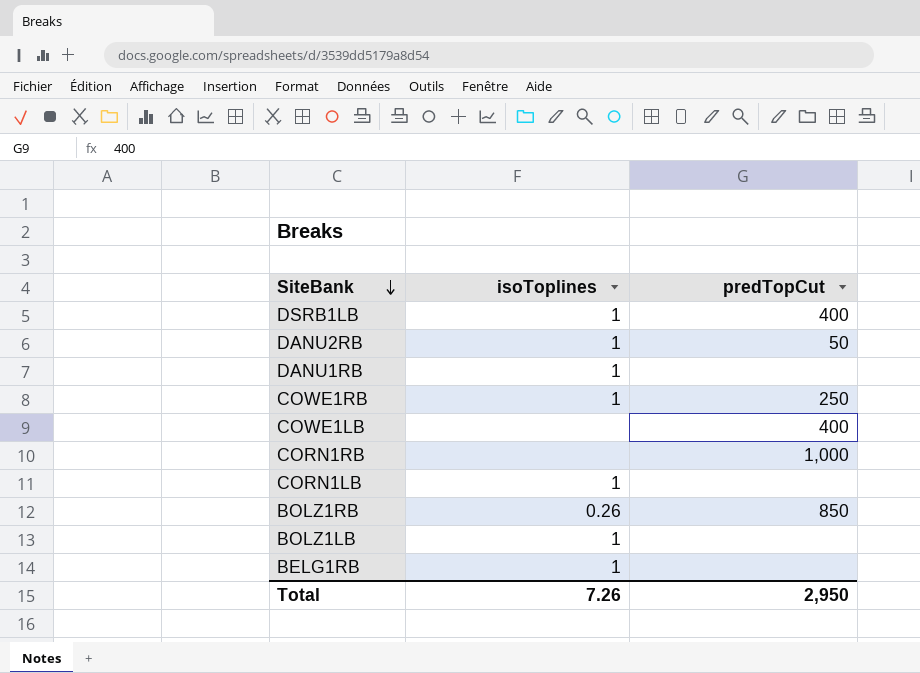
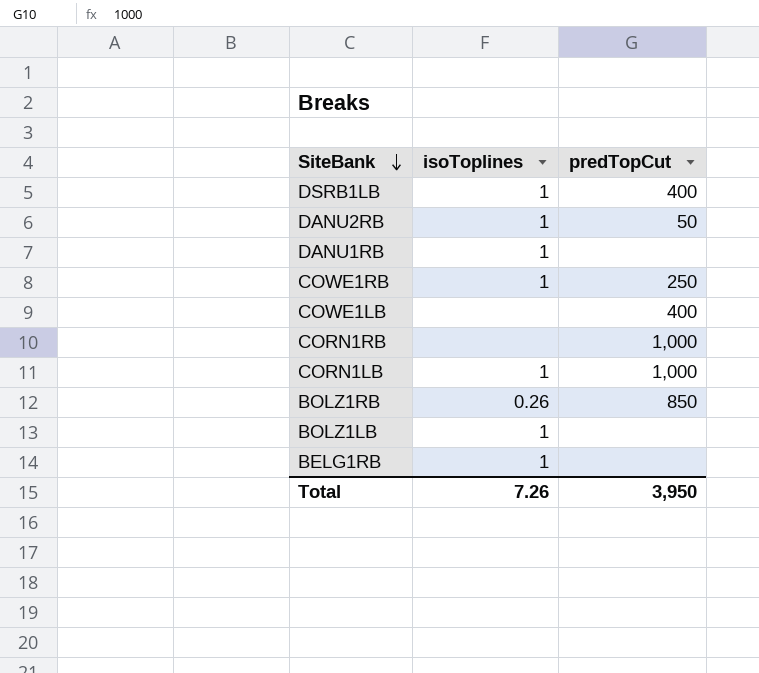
CORN1LB | predTopCut: none -> 1,000
Total | predTopCut: 2,950 -> 3,950

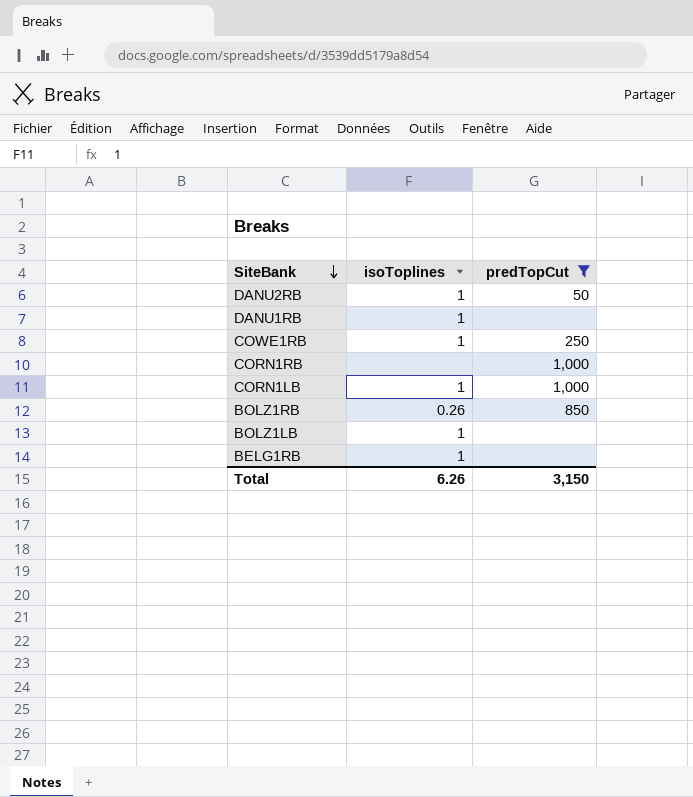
filter: none -> predTopCut != 400
Total | isoToplines: 7.26 -> 6.26
Total | predTopCut: 3,950 -> 3,150

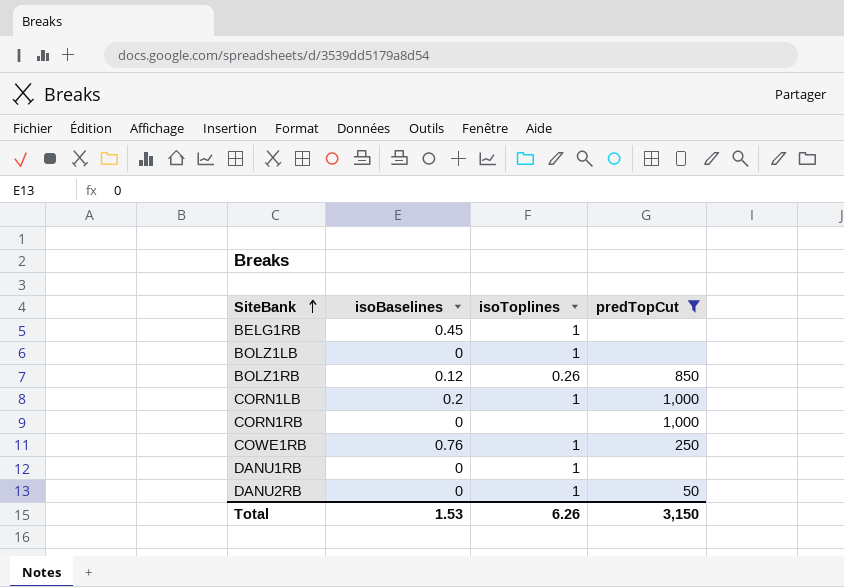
row order: SiteBank descending -> SiteBank ascending
column isoBaselines | position: none -> 2

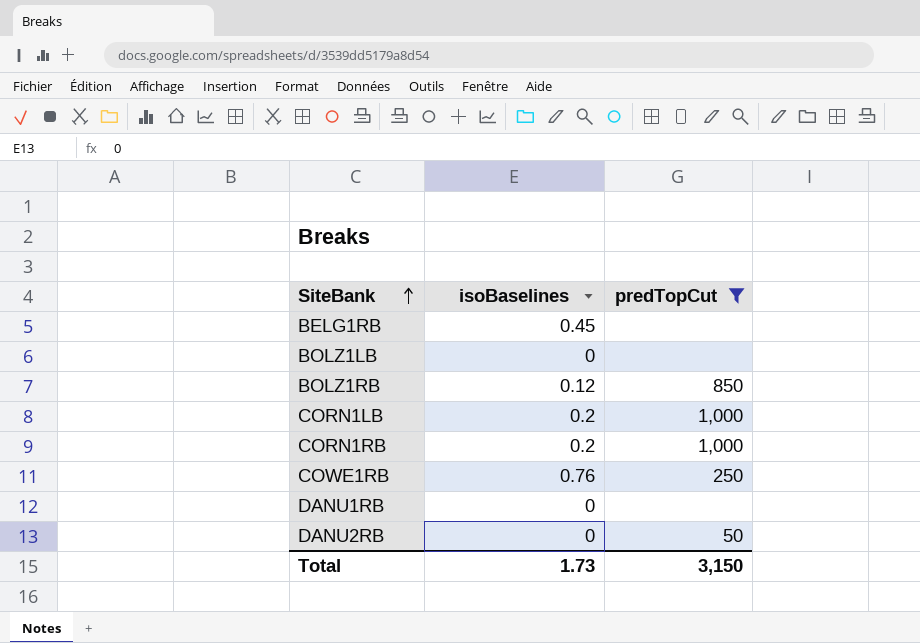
column isoToplines | position: 3 -> none
CORN1RB | isoBaselines: 0 -> 0.2
Total | isoBaselines: 1.53 -> 1.73

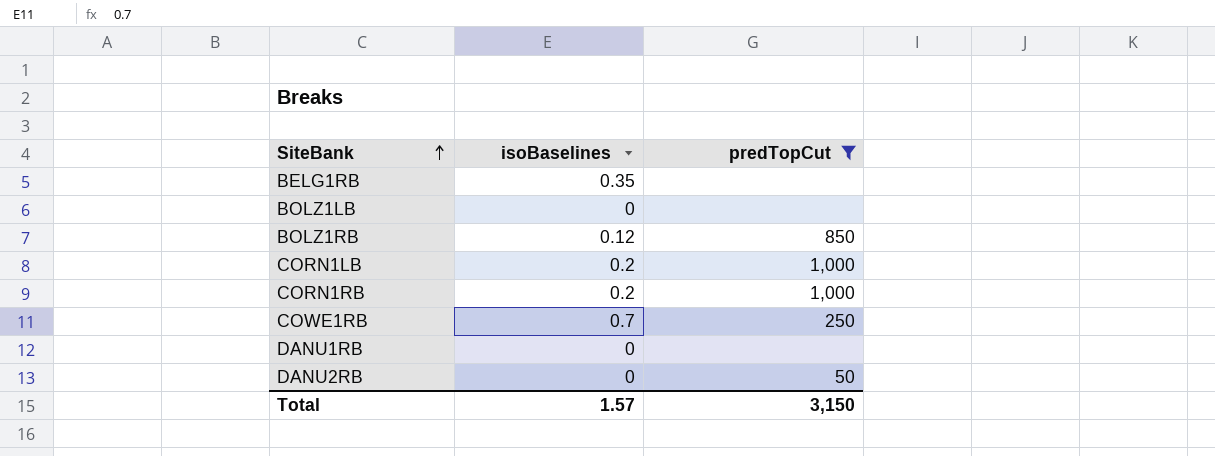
BELG1RB | isoBaselines: 0.45 -> 0.35
COWE1RB | isoBaselines: 0.76 -> 0.7
Total | isoBaselines: 1.73 -> 1.57

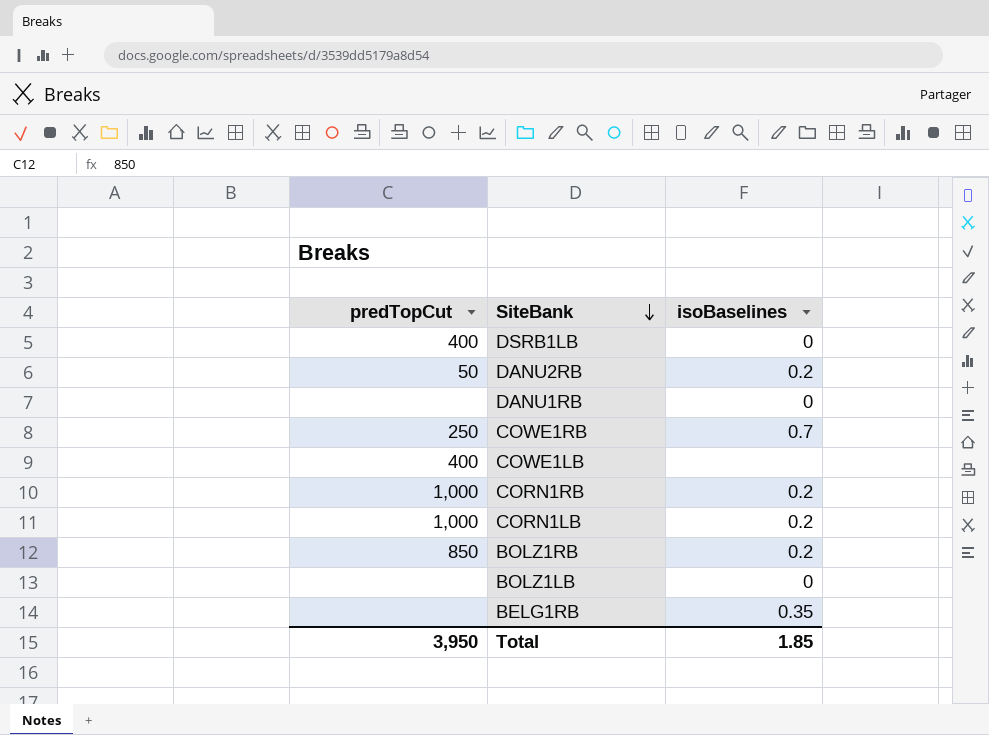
filter: predTopCut != 400 -> none
row order: SiteBank ascending -> SiteBank descending
column predTopCut | position: 3 -> 1
DANU2RB | isoBaselines: 0 -> 0.2
BOLZ1RB | isoBaselines: 0.12 -> 0.2
Total | predTopCut: 3,150 -> 3,950
Total | isoBaselines: 1.57 -> 1.85

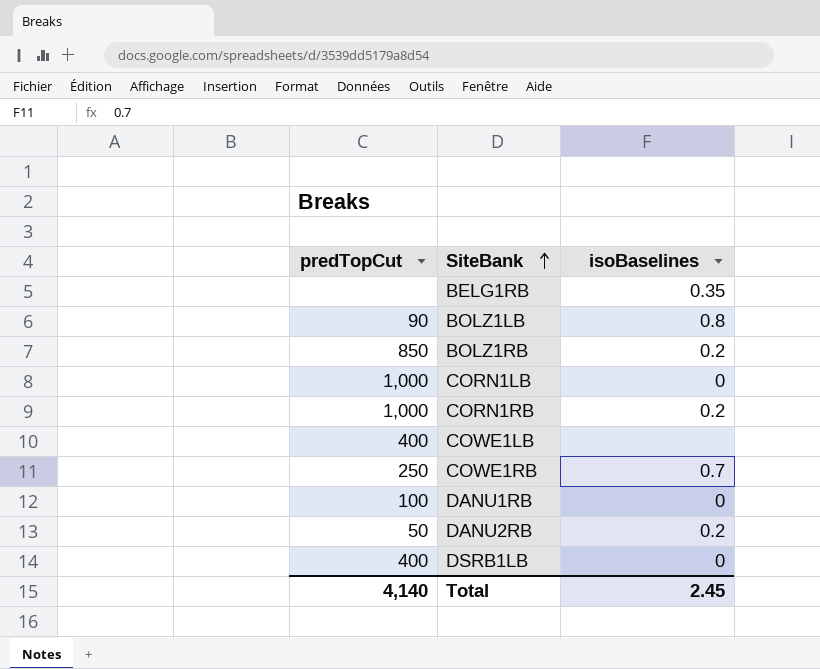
row order: SiteBank descending -> SiteBank ascending
BOLZ1LB | predTopCut: none -> 90
BOLZ1LB | isoBaselines: 0 -> 0.8
CORN1LB | isoBaselines: 0.2 -> 0
DANU1RB | predTopCut: none -> 100
Total | predTopCut: 3,950 -> 4,140
Total | isoBaselines: 1.85 -> 2.45

